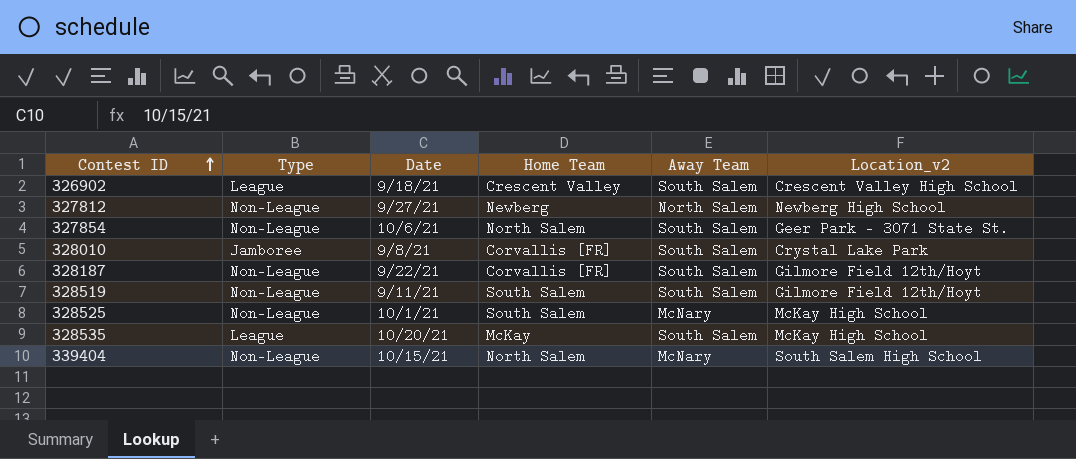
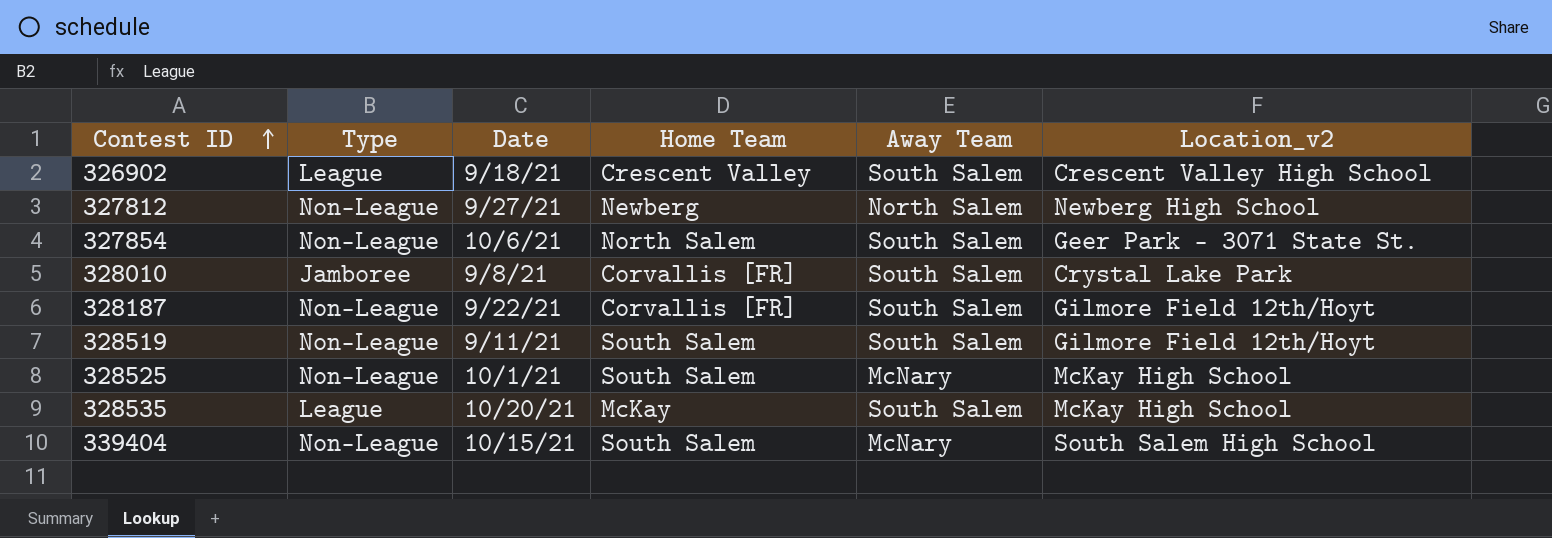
339404 | Home Team: North Salem -> South Salem

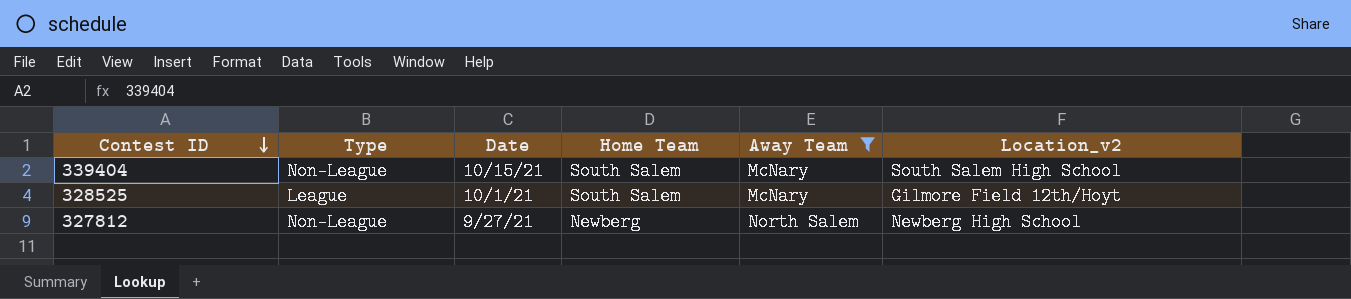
filter: none -> Away Team != South Salem
row order: Contest ID ascending -> Contest ID descending
328525 | Type: Non-League -> League
328525 | Location_v2: McKay High School -> Gilmore Field 12th/Hoyt

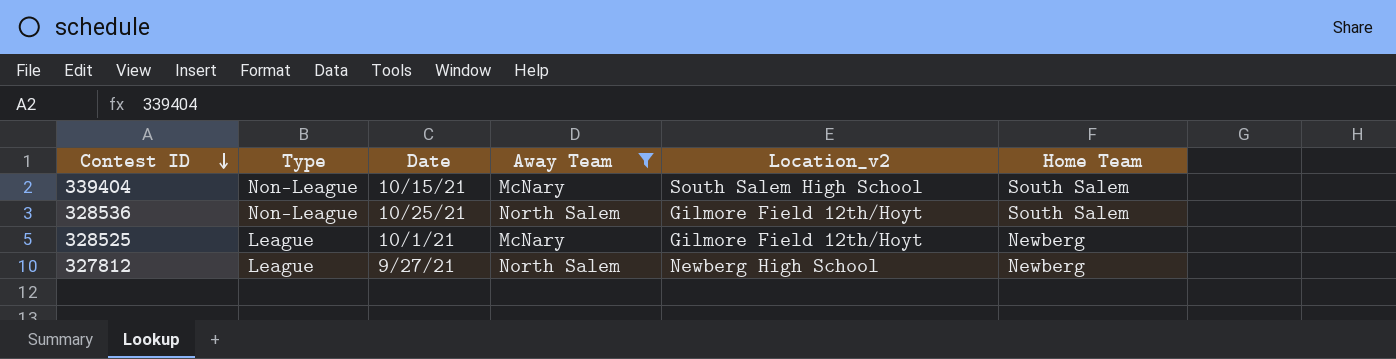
column Home Team | position: 4 -> 6
row 328536: none -> Non-League | 10/25/21 | North Salem | Gilmore Field 12th/Hoyt | South Salem
328525 | Home Team: South Salem -> Newberg
327812 | Type: Non-League -> League

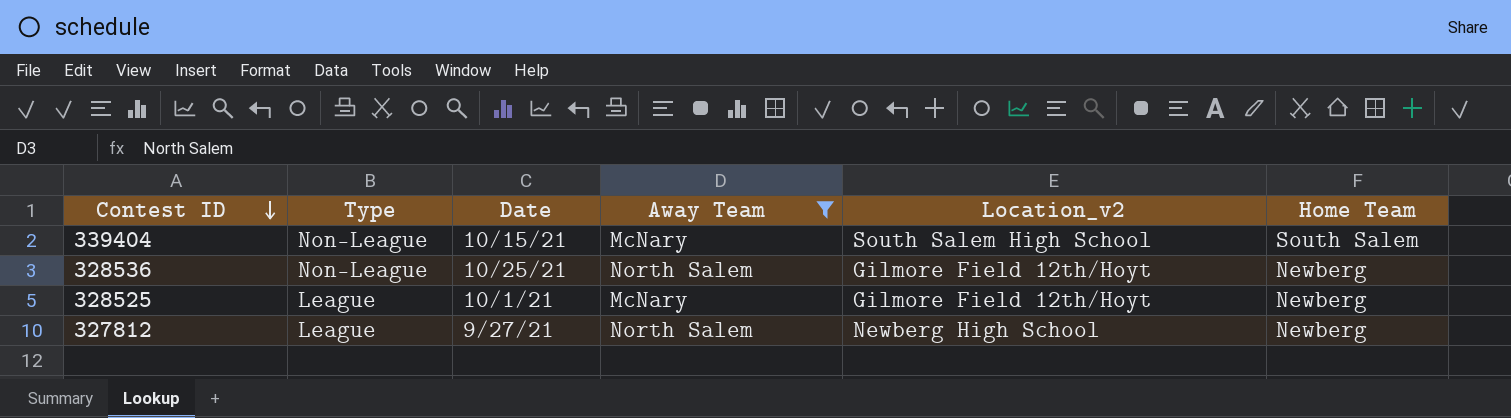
328536 | Home Team: South Salem -> Newberg

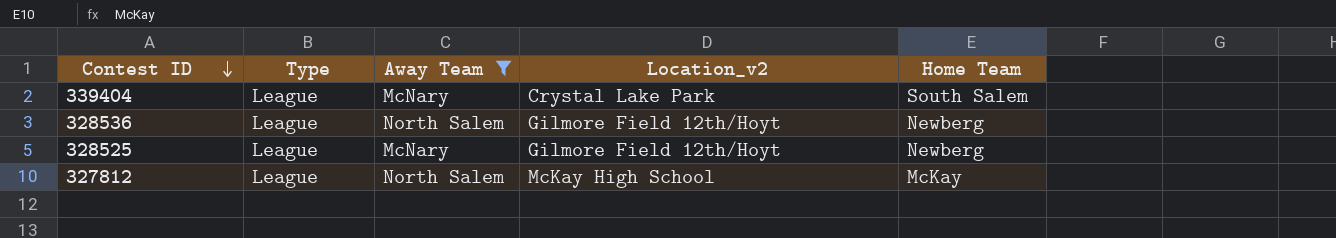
column Date | position: 3 -> none
339404 | Type: Non-League -> League
339404 | Location_v2: South Salem High School -> Crystal Lake Park
328536 | Type: Non-League -> League
327812 | Location_v2: Newberg High School -> McKay High School
327812 | Home Team: Newberg -> McKay

